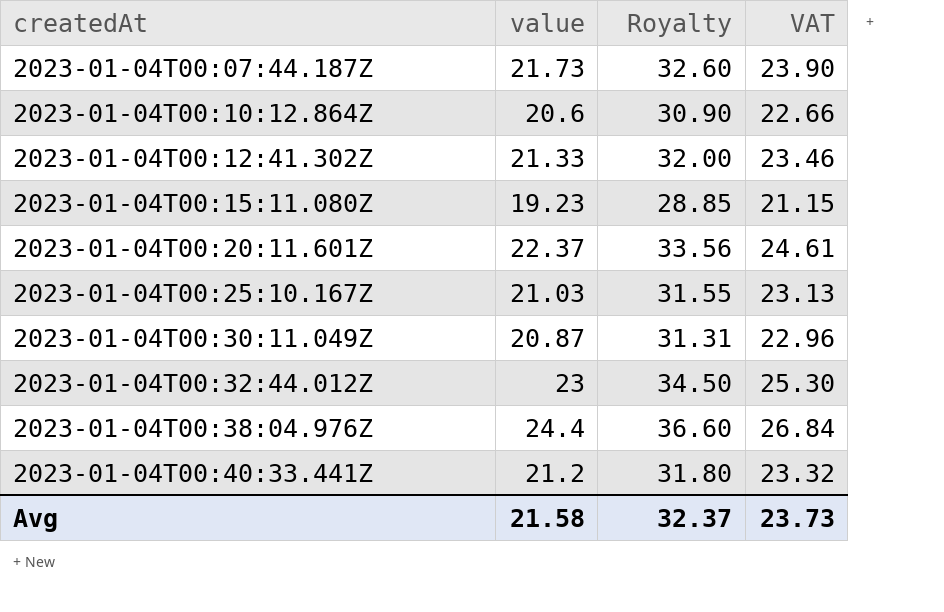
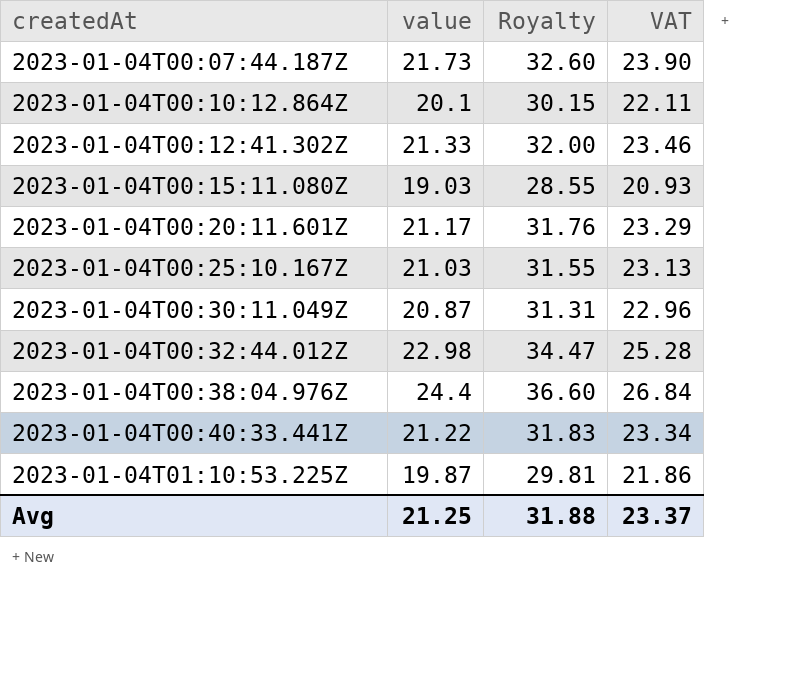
2023-01-04T00:10:12.864Z | value: 20.6 -> 20.1
2023-01-04T00:10:12.864Z | Royalty: 30.90 -> 30.15
2023-01-04T00:10:12.864Z | VAT: 22.66 -> 22.11
2023-01-04T00:15:11.080Z | value: 19.23 -> 19.03
2023-01-04T00:15:11.080Z | Royalty: 28.85 -> 28.55
2023-01-04T00:15:11.080Z | VAT: 21.15 -> 20.93
2023-01-04T00:20:11.601Z | value: 22.37 -> 21.17
2023-01-04T00:20:11.601Z | Royalty: 33.56 -> 31.76
2023-01-04T00:20:11.601Z | VAT: 24.61 -> 23.29
2023-01-04T00:32:44.012Z | value: 23 -> 22.98
2023-01-04T00:32:44.012Z | Royalty: 34.50 -> 34.47
2023-01-04T00:32:44.012Z | VAT: 25.30 -> 25.28
2023-01-04T00:40:33.441Z | value: 21.2 -> 21.22
2023-01-04T00:40:33.441Z | Royalty: 31.80 -> 31.83
2023-01-04T00:40:33.441Z | VAT: 23.32 -> 23.34
row 2023-01-04T01:10:53.225Z: none -> 19.87 | 29.81 | 21.86
Avg | value: 21.58 -> 21.25
Avg | Royalty: 32.37 -> 31.88
Avg | VAT: 23.73 -> 23.37

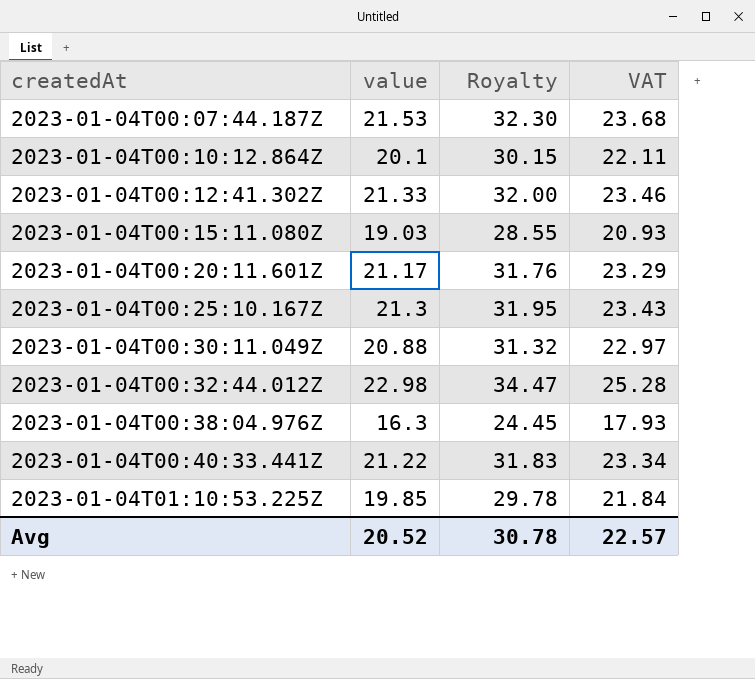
2023-01-04T00:07:44.187Z | value: 21.73 -> 21.53
2023-01-04T00:07:44.187Z | Royalty: 32.60 -> 32.30
2023-01-04T00:07:44.187Z | VAT: 23.90 -> 23.68
2023-01-04T00:25:10.167Z | value: 21.03 -> 21.3
2023-01-04T00:25:10.167Z | Royalty: 31.55 -> 31.95
2023-01-04T00:25:10.167Z | VAT: 23.13 -> 23.43
2023-01-04T00:30:11.049Z | value: 20.87 -> 20.88
2023-01-04T00:30:11.049Z | Royalty: 31.31 -> 31.32
2023-01-04T00:30:11.049Z | VAT: 22.96 -> 22.97
2023-01-04T00:38:04.976Z | value: 24.4 -> 16.3
2023-01-04T00:38:04.976Z | Royalty: 36.60 -> 24.45
2023-01-04T00:38:04.976Z | VAT: 26.84 -> 17.93
2023-01-04T01:10:53.225Z | value: 19.87 -> 19.85
2023-01-04T01:10:53.225Z | Royalty: 29.81 -> 29.78
2023-01-04T01:10:53.225Z | VAT: 21.86 -> 21.84
Avg | value: 21.25 -> 20.52
Avg | Royalty: 31.88 -> 30.78
Avg | VAT: 23.37 -> 22.57

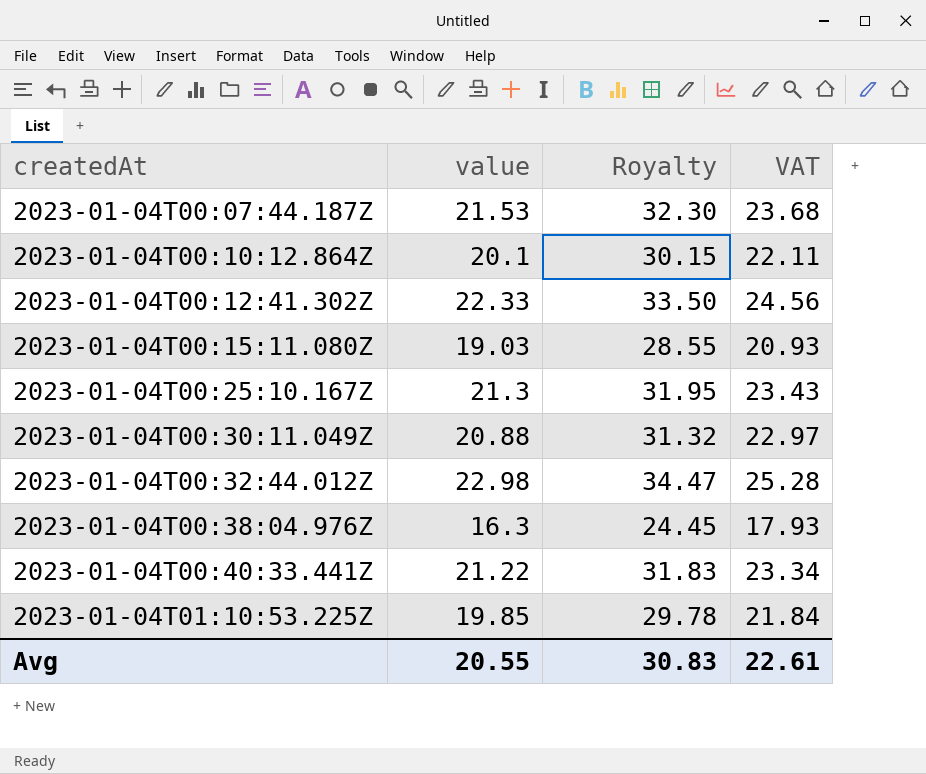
row 2023-01-04T00:20:11.601Z: 21.17 | 31.76 | 23.29 -> none
2023-01-04T00:12:41.302Z | value: 21.33 -> 22.33
2023-01-04T00:12:41.302Z | Royalty: 32.00 -> 33.50
2023-01-04T00:12:41.302Z | VAT: 23.46 -> 24.56
Avg | value: 20.52 -> 20.55
Avg | Royalty: 30.78 -> 30.83
Avg | VAT: 22.57 -> 22.61

